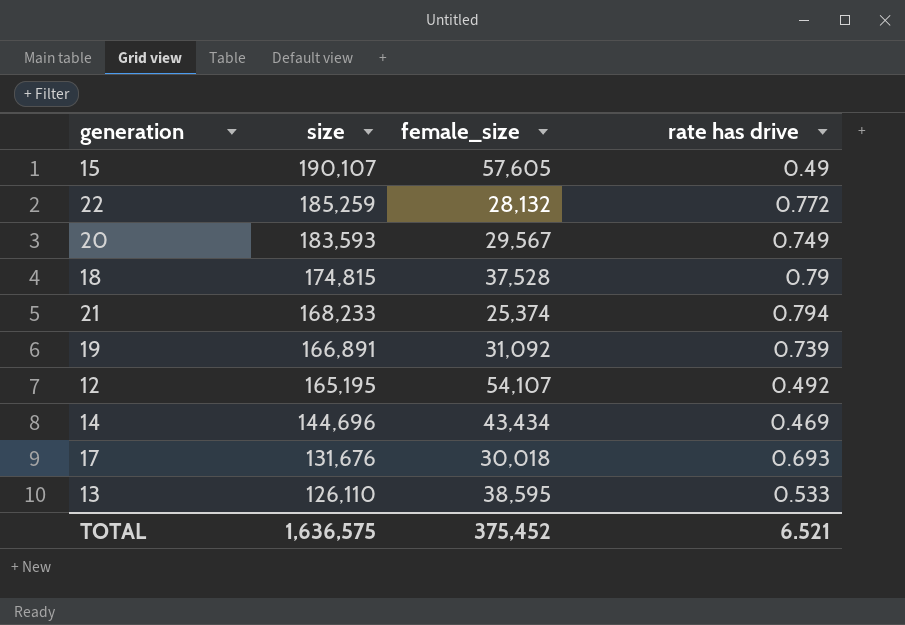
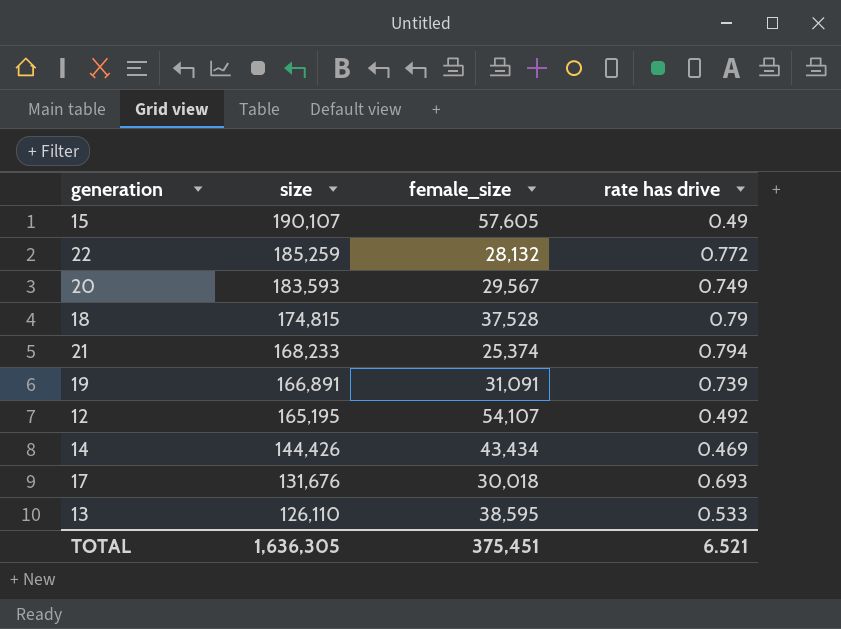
19 | female_size: 31,092 -> 31,091
14 | size: 144,696 -> 144,426
TOTAL | size: 1,636,575 -> 1,636,305
TOTAL | female_size: 375,452 -> 375,451

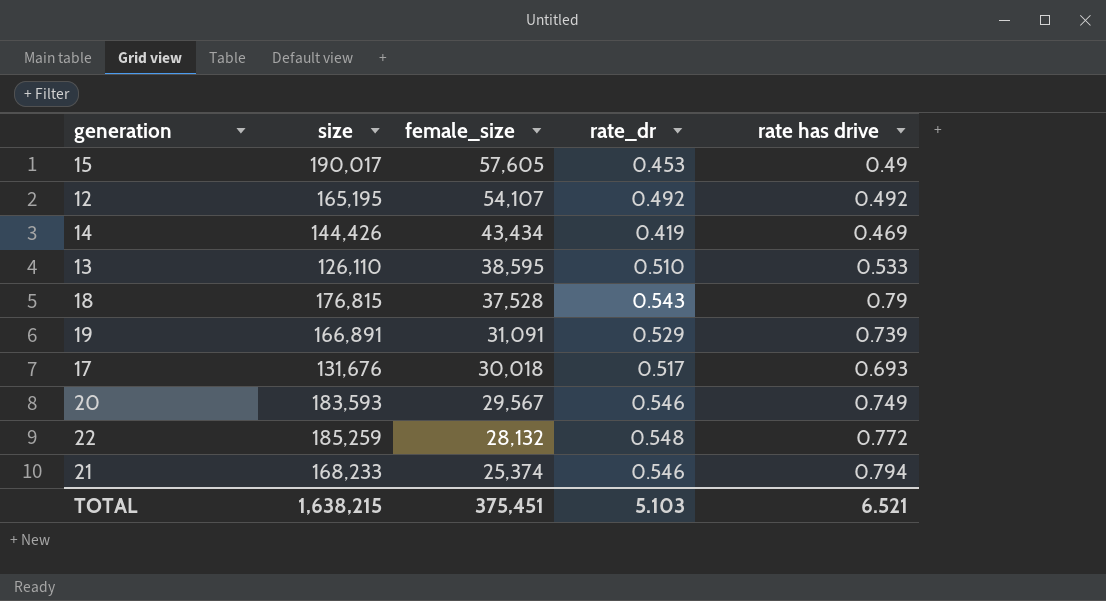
row order: size descending -> female_size descending
column rate_dr | position: none -> 4
15 | size: 190,107 -> 190,017
18 | size: 174,815 -> 176,815
TOTAL | size: 1,636,305 -> 1,638,215

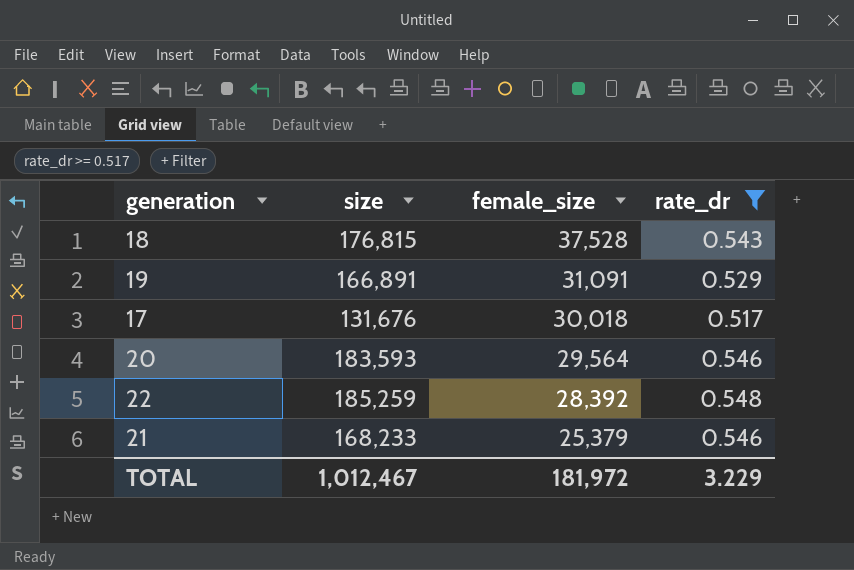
filter: none -> rate_dr >= 0.517
column rate has drive | position: 5 -> none
20 | female_size: 29,567 -> 29,564
22 | female_size: 28,132 -> 28,392
21 | female_size: 25,374 -> 25,379
TOTAL | size: 1,638,215 -> 1,012,467
TOTAL | female_size: 375,451 -> 181,972
TOTAL | rate_dr: 5.103 -> 3.229

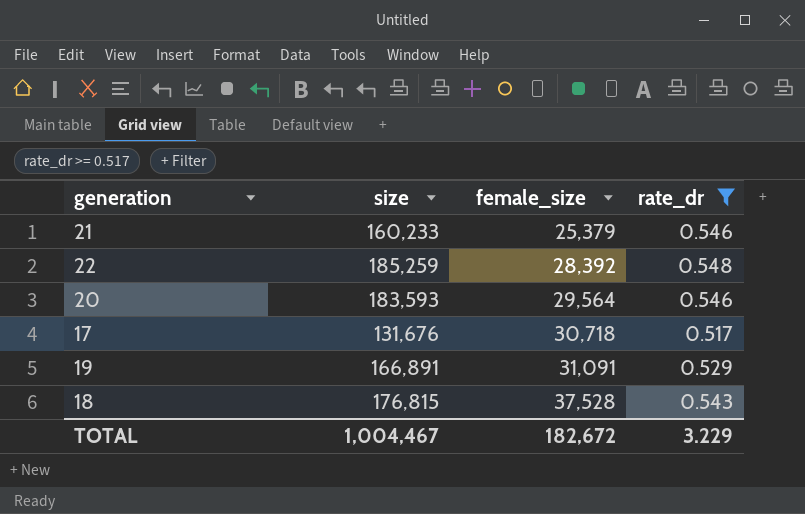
row order: female_size descending -> female_size ascending
21 | size: 168,233 -> 160,233
17 | female_size: 30,018 -> 30,718
TOTAL | size: 1,012,467 -> 1,004,467
TOTAL | female_size: 181,972 -> 182,672

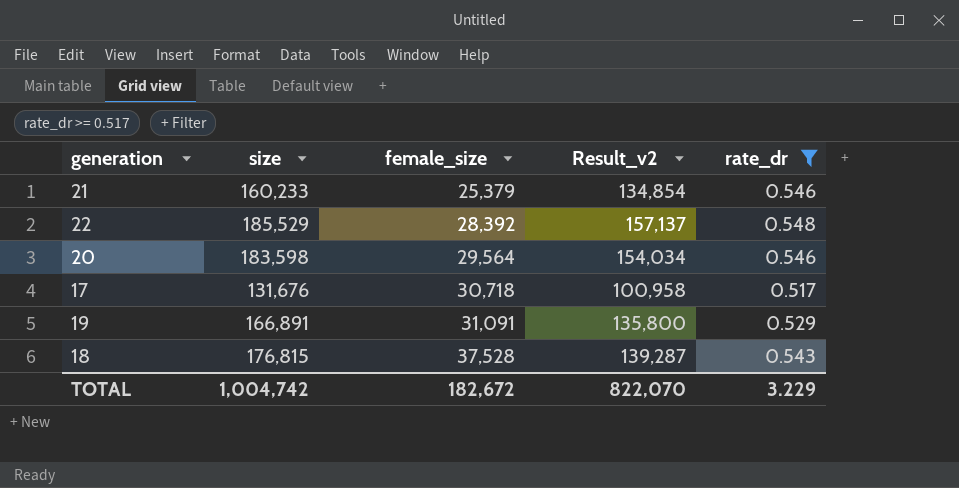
column Result_v2 | formula: none -> [size] - [female_size]
22 | size: 185,259 -> 185,529
20 | size: 183,593 -> 183,598
TOTAL | size: 1,004,467 -> 1,004,742

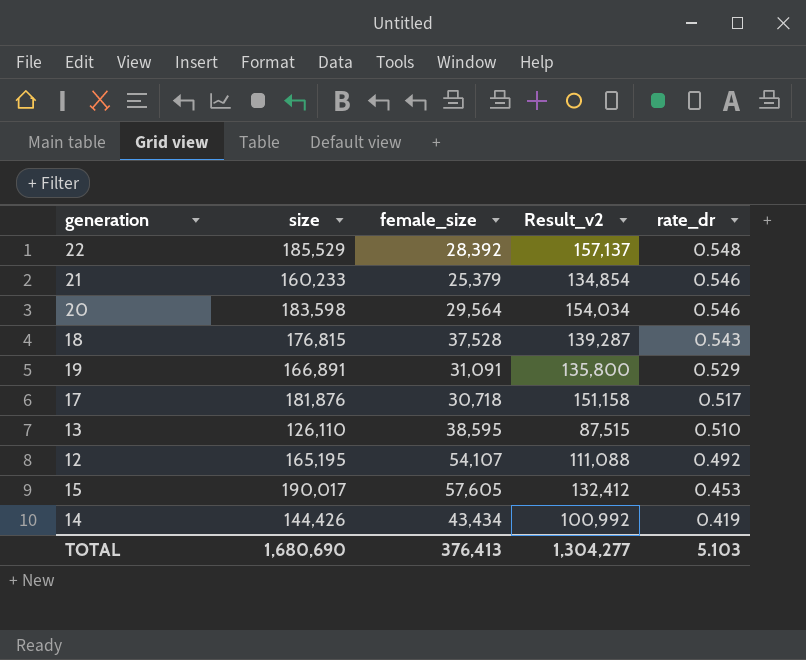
filter: rate_dr >= 0.517 -> none
row order: female_size ascending -> rate_dr descending
17 | size: 131,676 -> 181,876
17 | Result_v2: 100,958 -> 151,158
TOTAL | size: 1,004,742 -> 1,680,690
TOTAL | female_size: 182,672 -> 376,413
TOTAL | Result_v2: 822,070 -> 1,304,277
TOTAL | rate_dr: 3.229 -> 5.103

